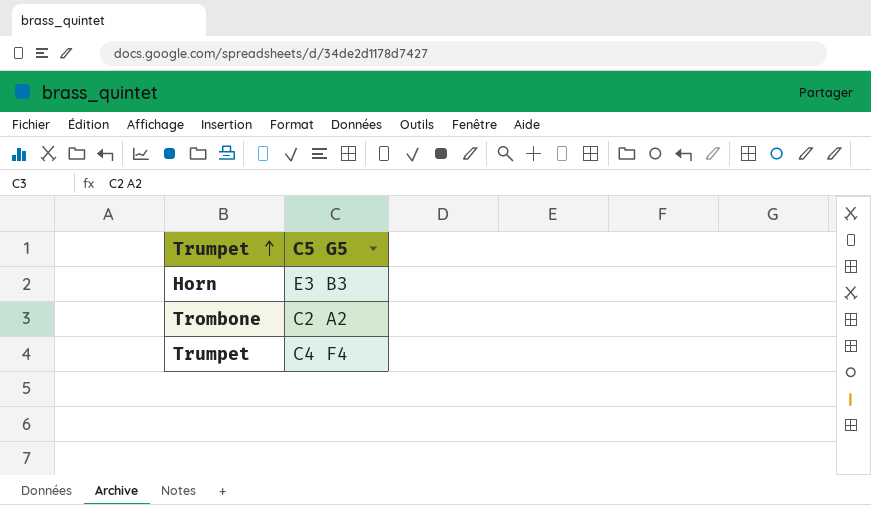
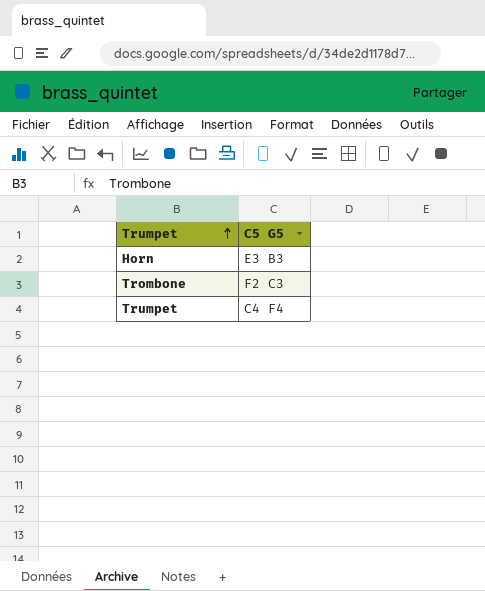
Trombone | C5 G5: C2 A2 -> F2 C3

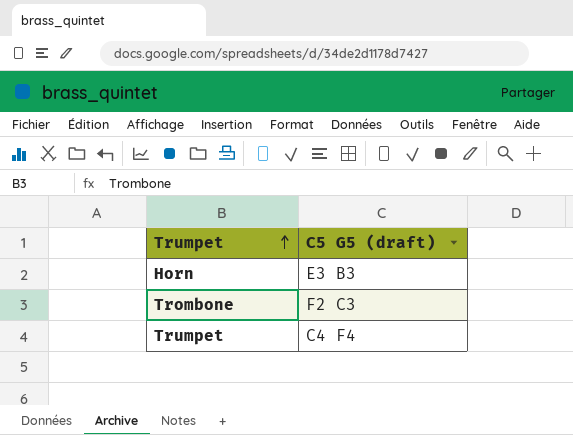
column name: C5 G5 -> C5 G5 (draft)

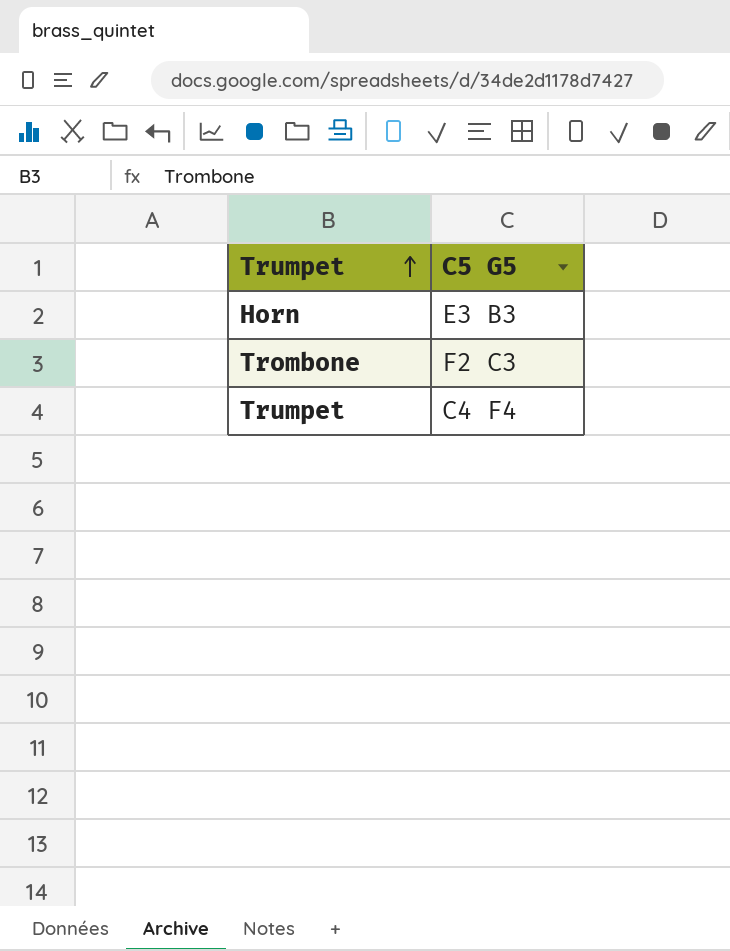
column name: C5 G5 (draft) -> C5 G5

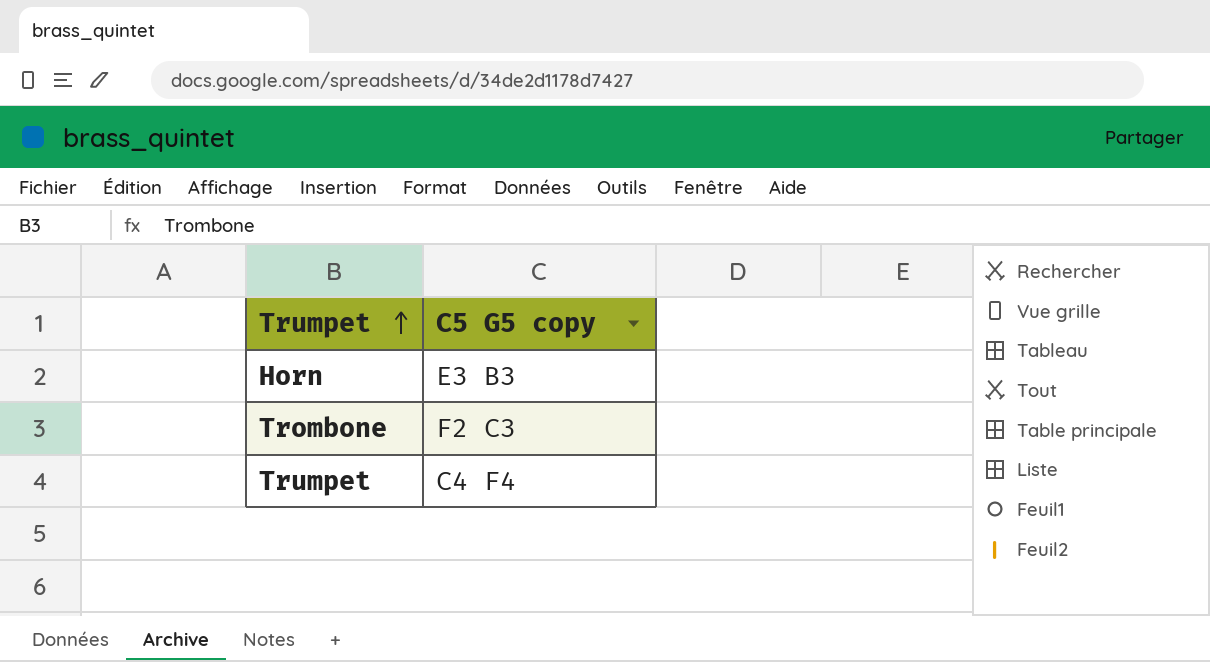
column name: C5 G5 -> C5 G5 copy

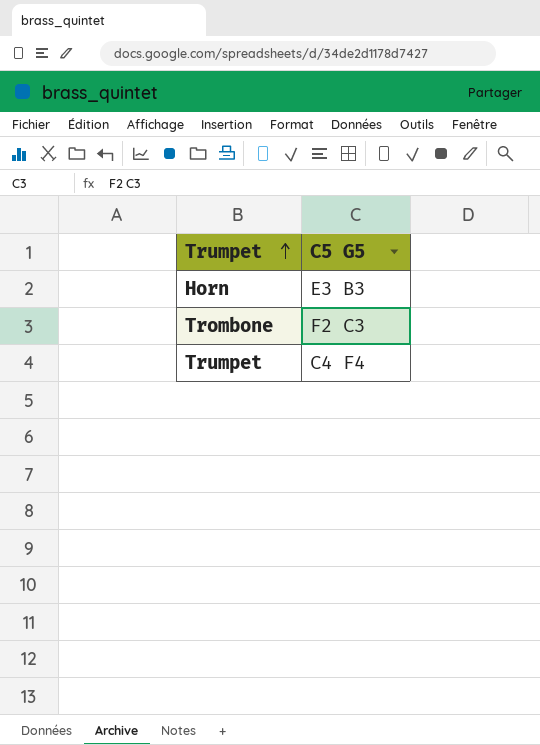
column name: C5 G5 copy -> C5 G5

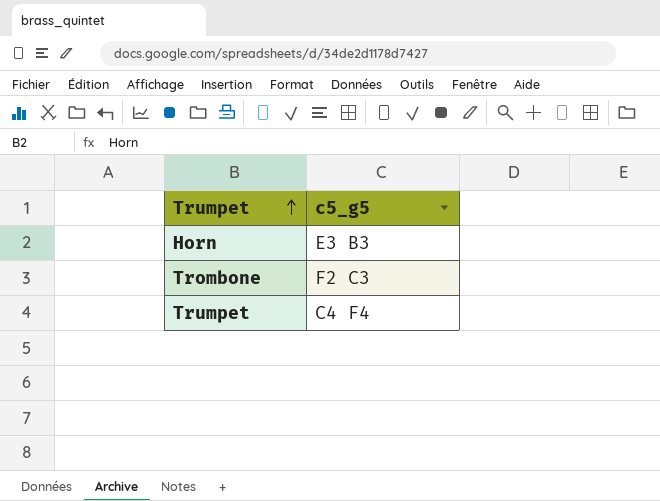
column name: C5 G5 -> c5_g5

